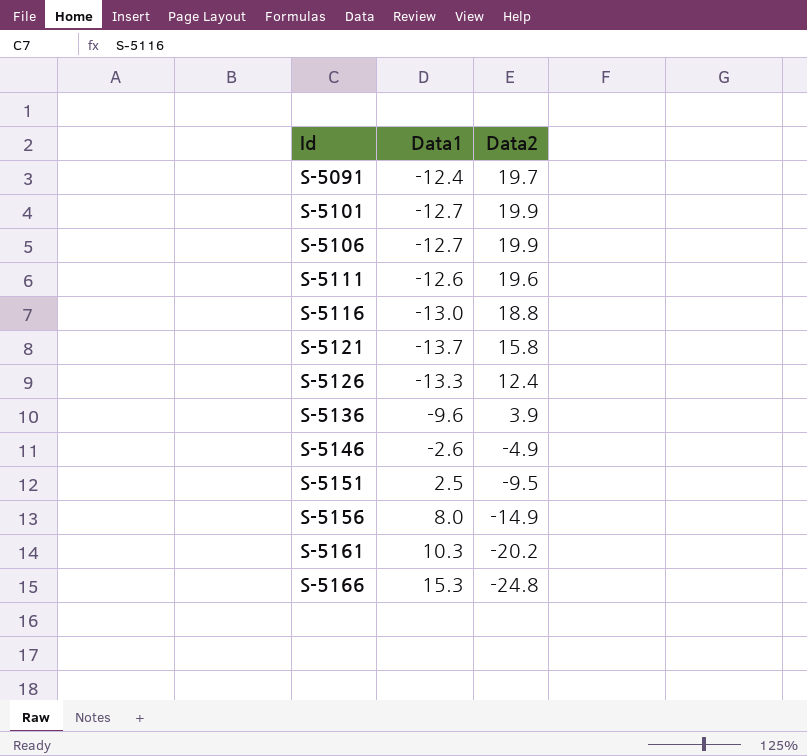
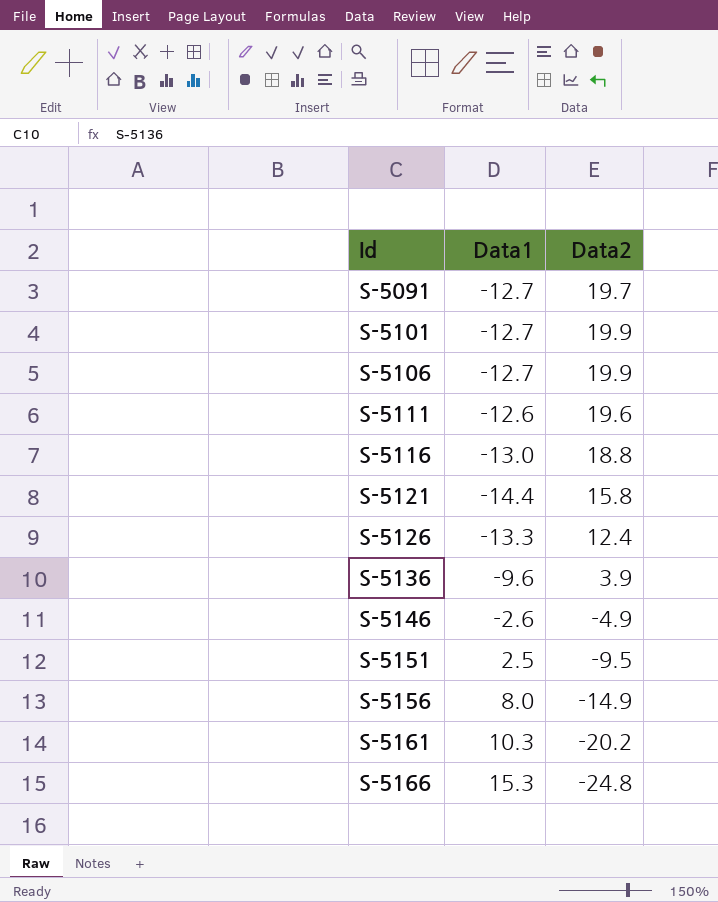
S-5091 | Data1: -12.4 -> -12.7
S-5121 | Data1: -13.7 -> -14.4

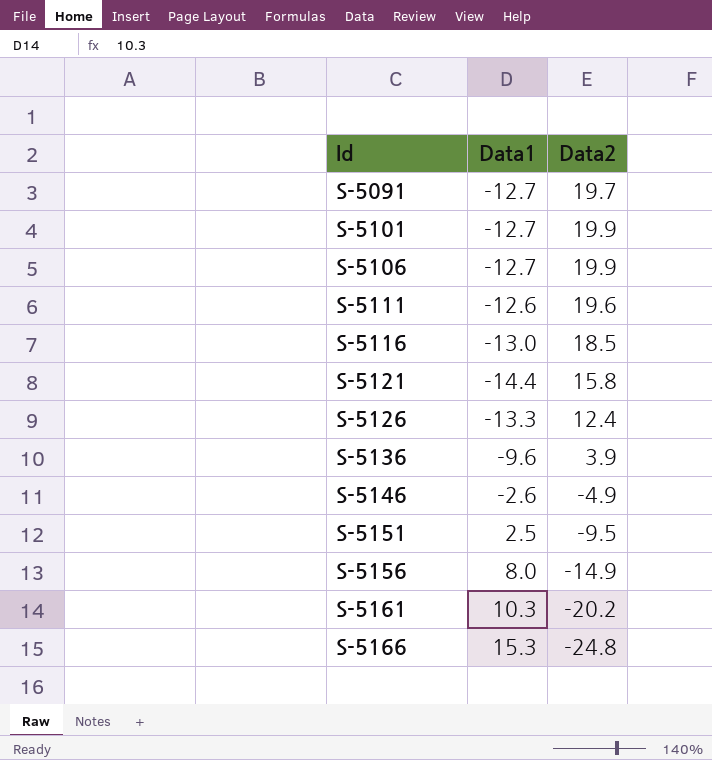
S-5116 | Data2: 18.8 -> 18.5

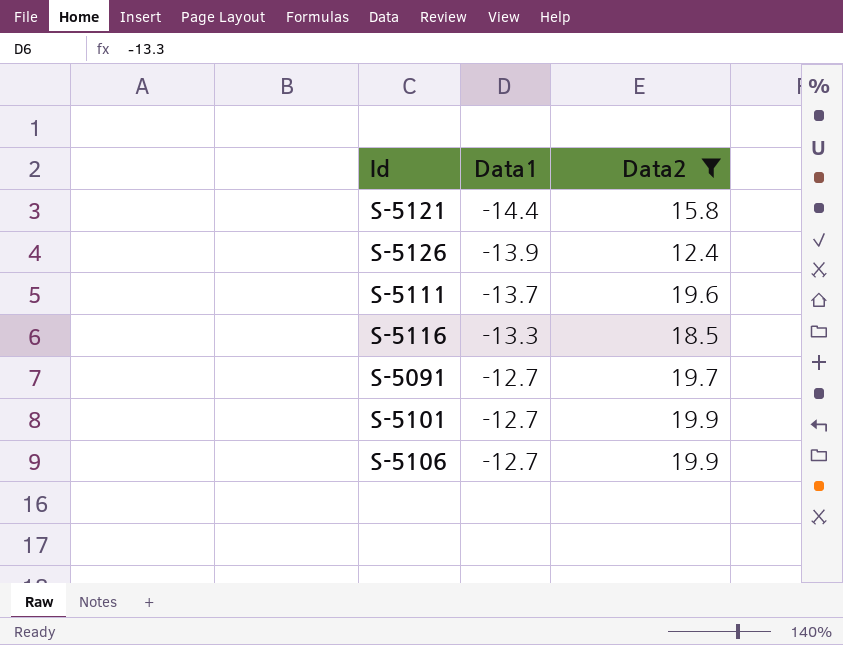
filter: none -> Data2 >= 12.4
row order: Id ascending -> Data1 ascending
S-5126 | Data1: -13.3 -> -13.9
S-5111 | Data1: -12.6 -> -13.7
S-5116 | Data1: -13.0 -> -13.3

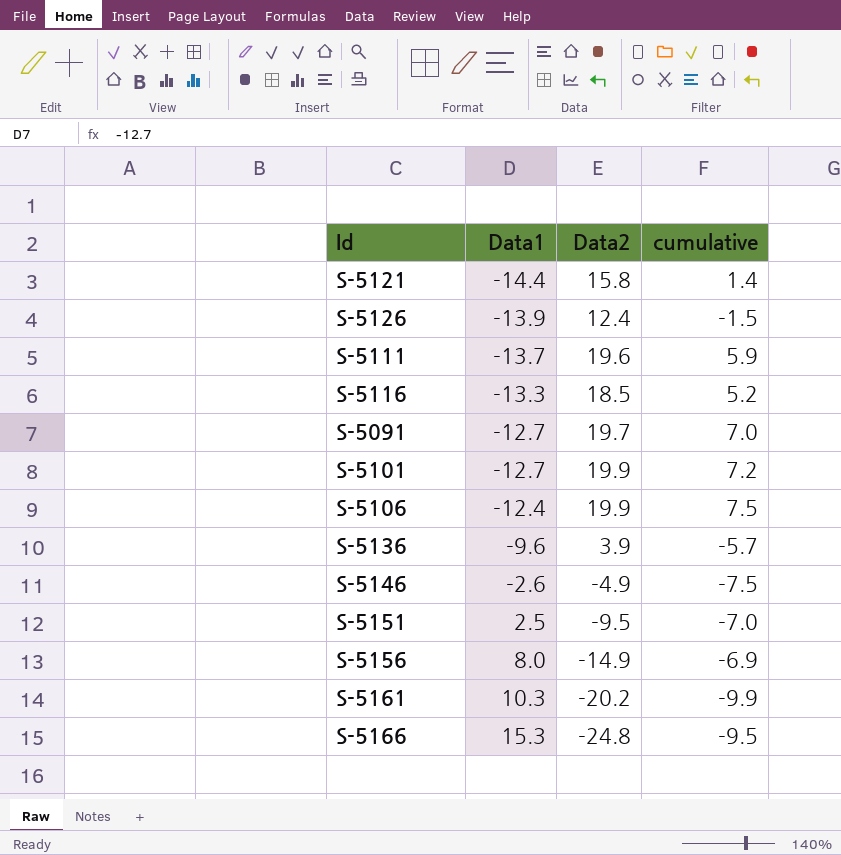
filter: Data2 >= 12.4 -> none
column cumulative | formula: none -> [Data1] + [Data2]
S-5106 | Data1: -12.7 -> -12.4

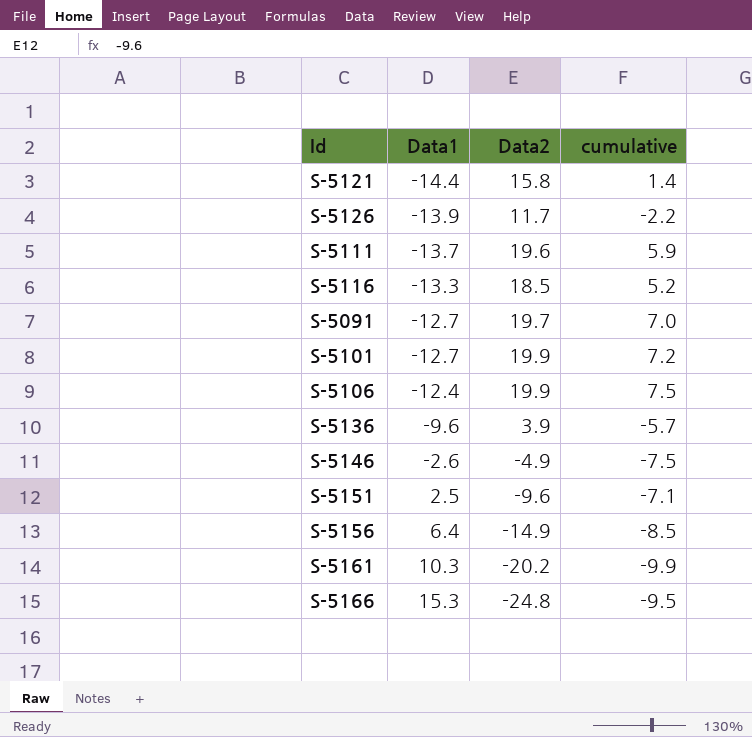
S-5126 | Data2: 12.4 -> 11.7
S-5126 | cumulative: -1.5 -> -2.2
S-5151 | Data2: -9.5 -> -9.6
S-5151 | cumulative: -7.0 -> -7.1
S-5156 | Data1: 8.0 -> 6.4
S-5156 | cumulative: -6.9 -> -8.5

